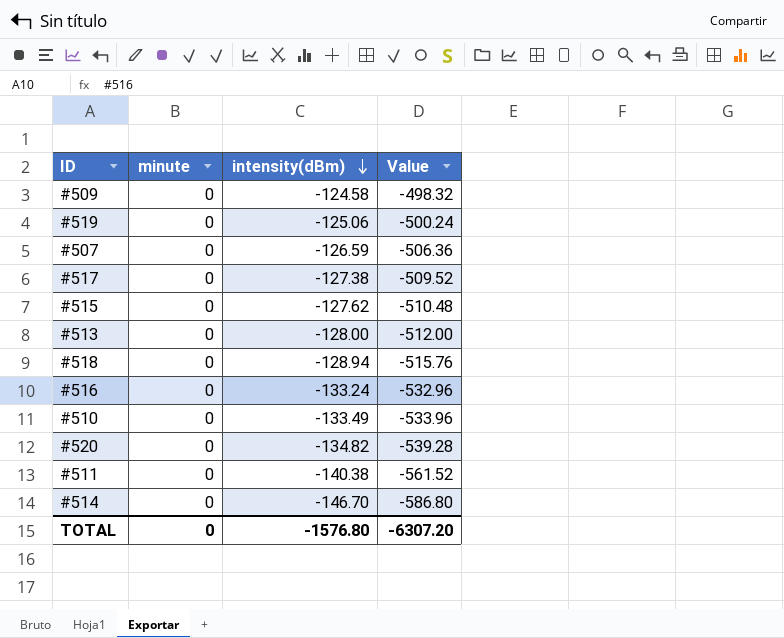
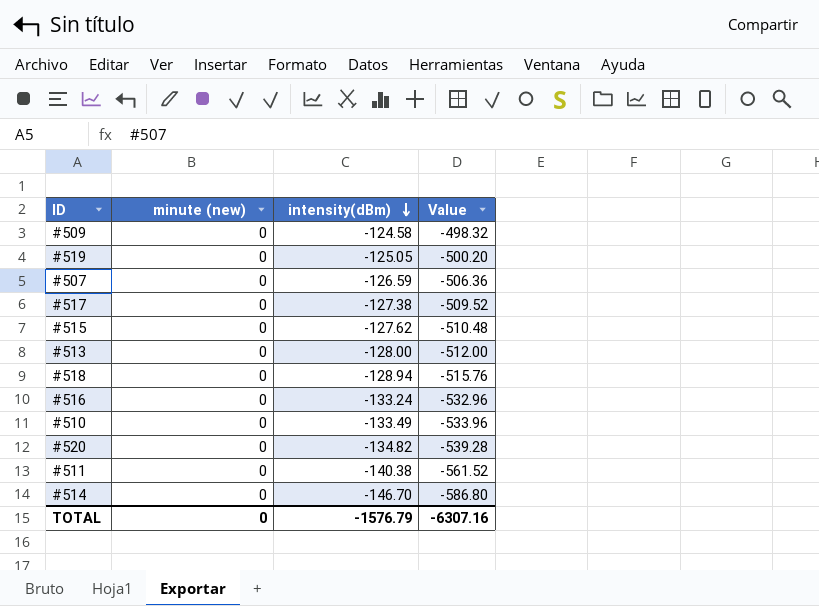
column name: minute -> minute (new)
#519 | intensity(dBm): -125.06 -> -125.05
#519 | Value: -500.24 -> -500.20
TOTAL | intensity(dBm): -1576.80 -> -1576.79
TOTAL | Value: -6307.20 -> -6307.16

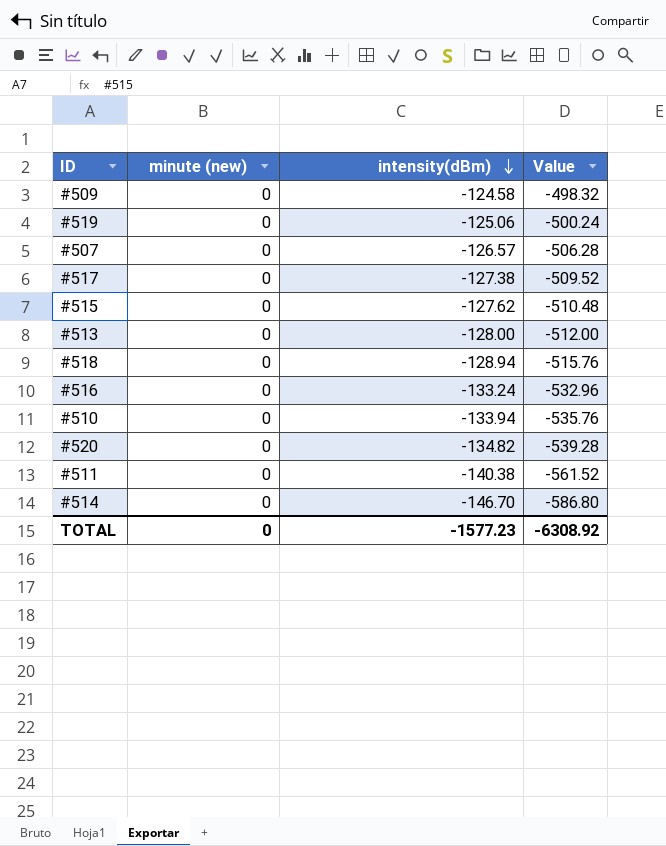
#519 | intensity(dBm): -125.05 -> -125.06
#519 | Value: -500.20 -> -500.24
#507 | intensity(dBm): -126.59 -> -126.57
#507 | Value: -506.36 -> -506.28
#510 | intensity(dBm): -133.49 -> -133.94
#510 | Value: -533.96 -> -535.76
TOTAL | intensity(dBm): -1576.79 -> -1577.23
TOTAL | Value: -6307.16 -> -6308.92

